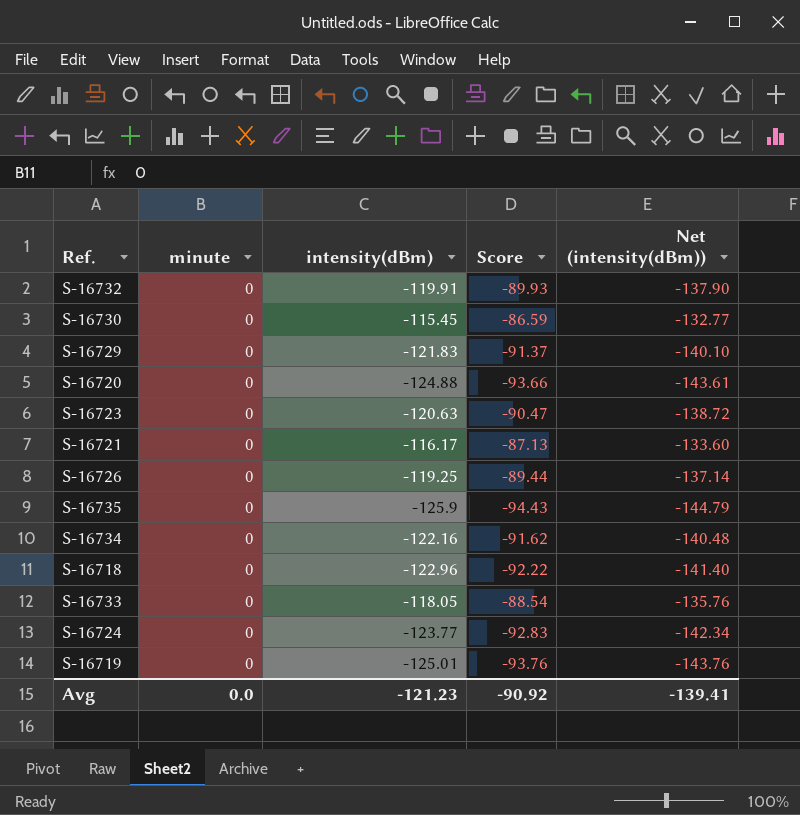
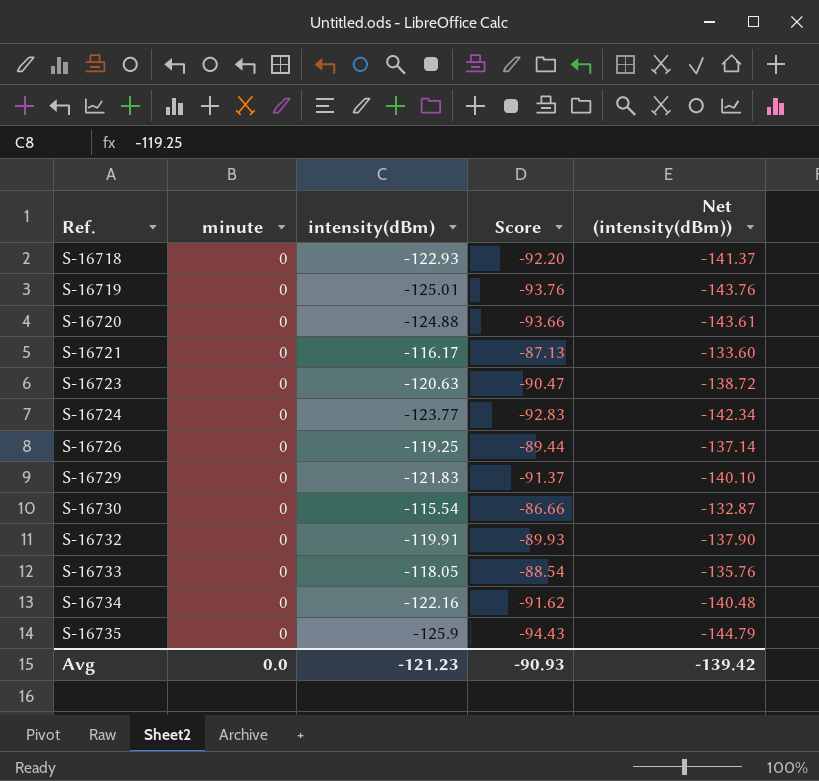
row order: none -> Ref. ascending
S-16718 | intensity(dBm): -122.96 -> -122.93
S-16718 | Score: -92.22 -> -92.20
S-16718 | Net (intensity(dBm)): -141.40 -> -141.37
S-16730 | intensity(dBm): -115.45 -> -115.54
S-16730 | Score: -86.59 -> -86.66
S-16730 | Net (intensity(dBm)): -132.77 -> -132.87
Avg | Score: -90.92 -> -90.93
Avg | Net (intensity(dBm)): -139.41 -> -139.42

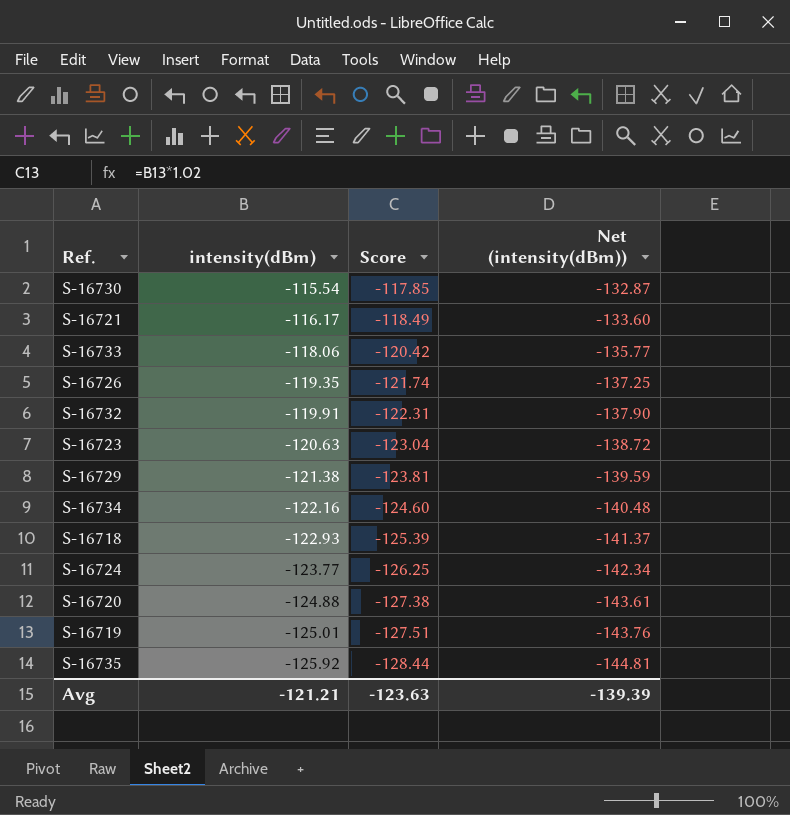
row order: Ref. ascending -> intensity(dBm) descending
column minute | position: 2 -> none
column Score | formula: [intensity(dBm)] * 0.75 -> [intensity(dBm)] * 1.02
S-16733 | intensity(dBm): -118.05 -> -118.06
S-16733 | Net (intensity(dBm)): -135.76 -> -135.77
S-16726 | intensity(dBm): -119.25 -> -119.35
S-16726 | Net (intensity(dBm)): -137.14 -> -137.25
S-16729 | intensity(dBm): -121.83 -> -121.38
S-16729 | Net (intensity(dBm)): -140.10 -> -139.59
S-16735 | intensity(dBm): -125.9 -> -125.92
S-16735 | Net (intensity(dBm)): -144.79 -> -144.81
Avg | intensity(dBm): -121.23 -> -121.21
Avg | Score: -90.93 -> -123.63
Avg | Net (intensity(dBm)): -139.42 -> -139.39

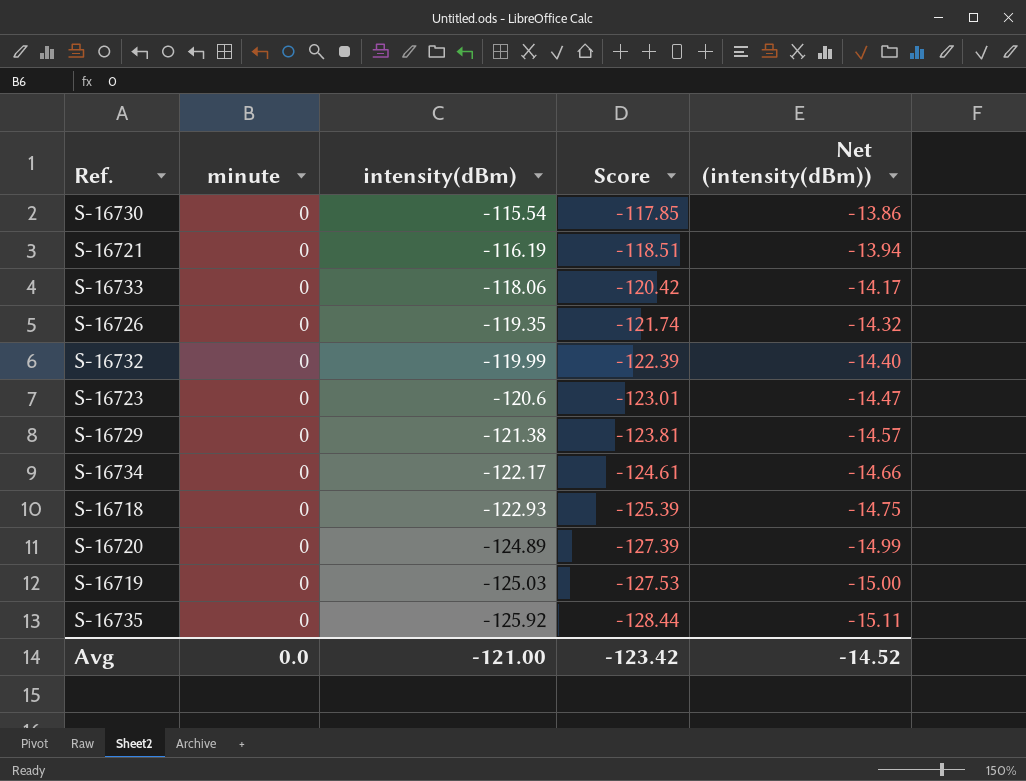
column minute | position: none -> 2
column Net (intensity(dBm)) | formula: [intensity(dBm)] * 1.15 -> [intensity(dBm)] * 0.12
row S-16724: -123.77 | -126.25 | -142.34 -> none
S-16721 | intensity(dBm): -116.17 -> -116.19
S-16721 | Score: -118.49 -> -118.51
S-16732 | intensity(dBm): -119.91 -> -119.99
S-16732 | Score: -122.31 -> -122.39
S-16723 | intensity(dBm): -120.63 -> -120.6
S-16723 | Score: -123.04 -> -123.01
S-16734 | intensity(dBm): -122.16 -> -122.17
S-16734 | Score: -124.60 -> -124.61
S-16720 | intensity(dBm): -124.88 -> -124.89
S-16720 | Score: -127.38 -> -127.39
S-16719 | intensity(dBm): -125.01 -> -125.03
S-16719 | Score: -127.51 -> -127.53
Avg | intensity(dBm): -121.21 -> -121.00
Avg | Score: -123.63 -> -123.42
Avg | Net (intensity(dBm)): -139.39 -> -14.52

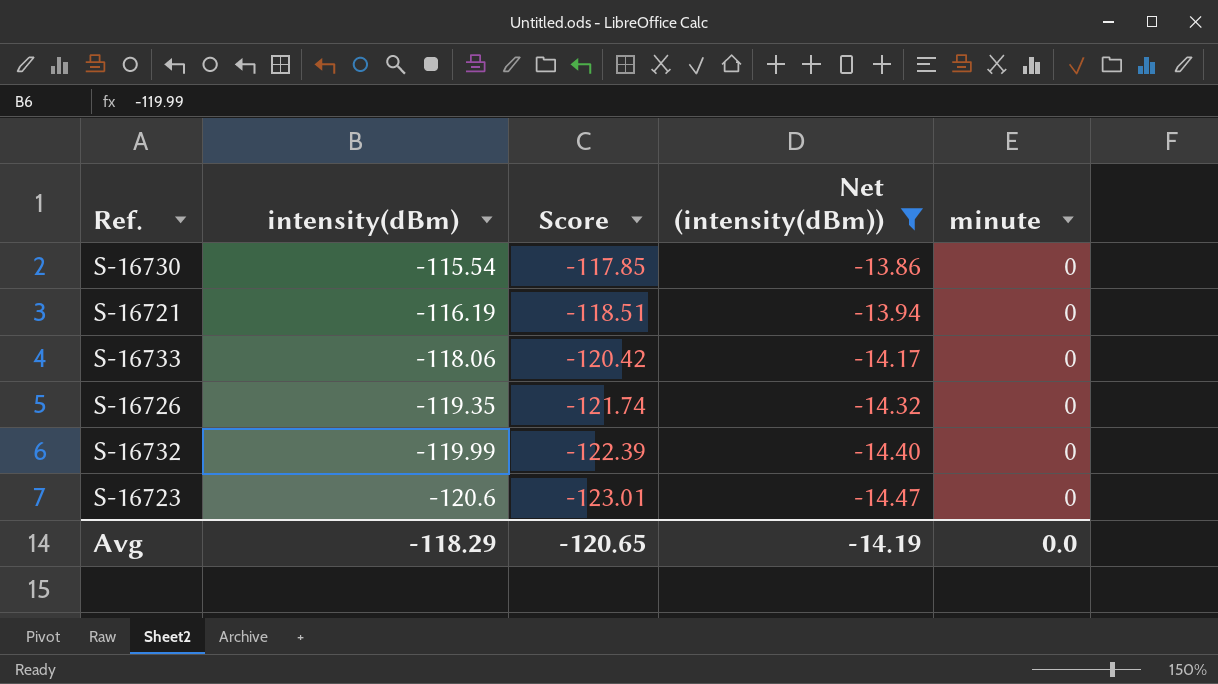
filter: none -> Net (intensity(dBm)) >= -14.47
column minute | position: 2 -> 5
Avg | intensity(dBm): -121.00 -> -118.29
Avg | Score: -123.42 -> -120.65
Avg | Net (intensity(dBm)): -14.52 -> -14.19

